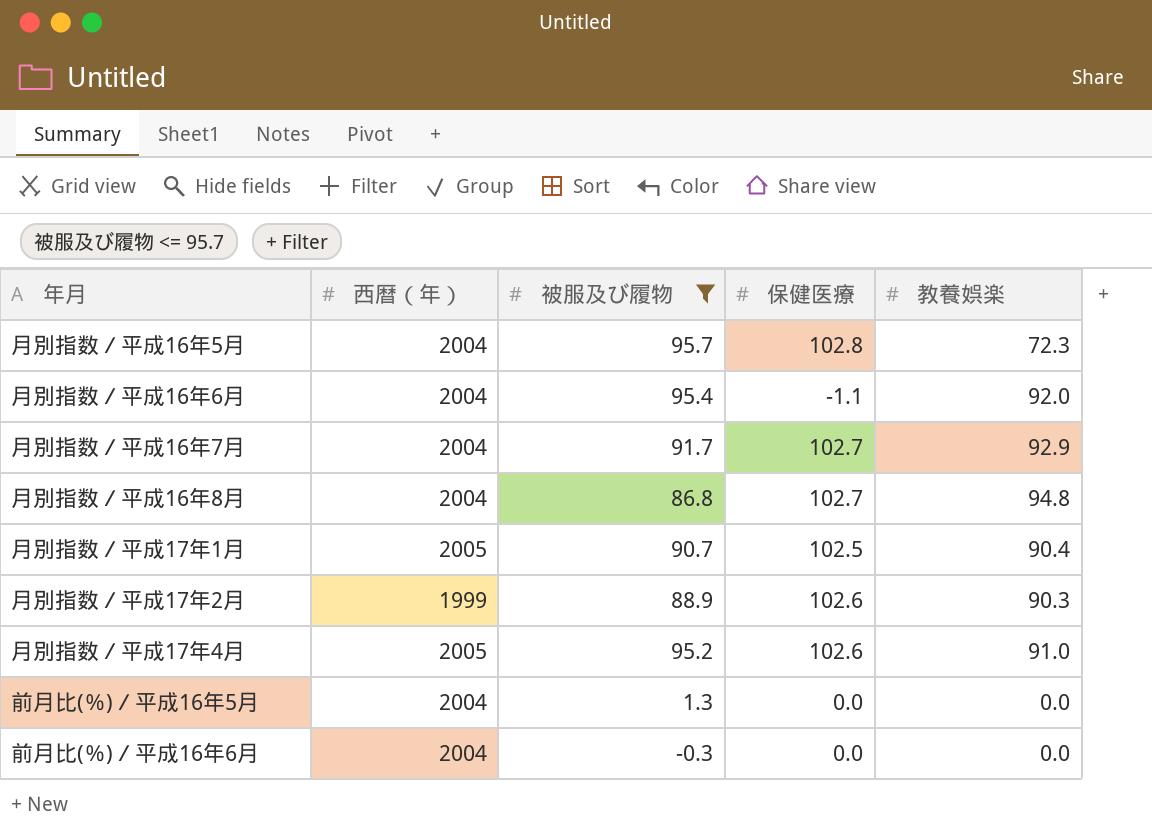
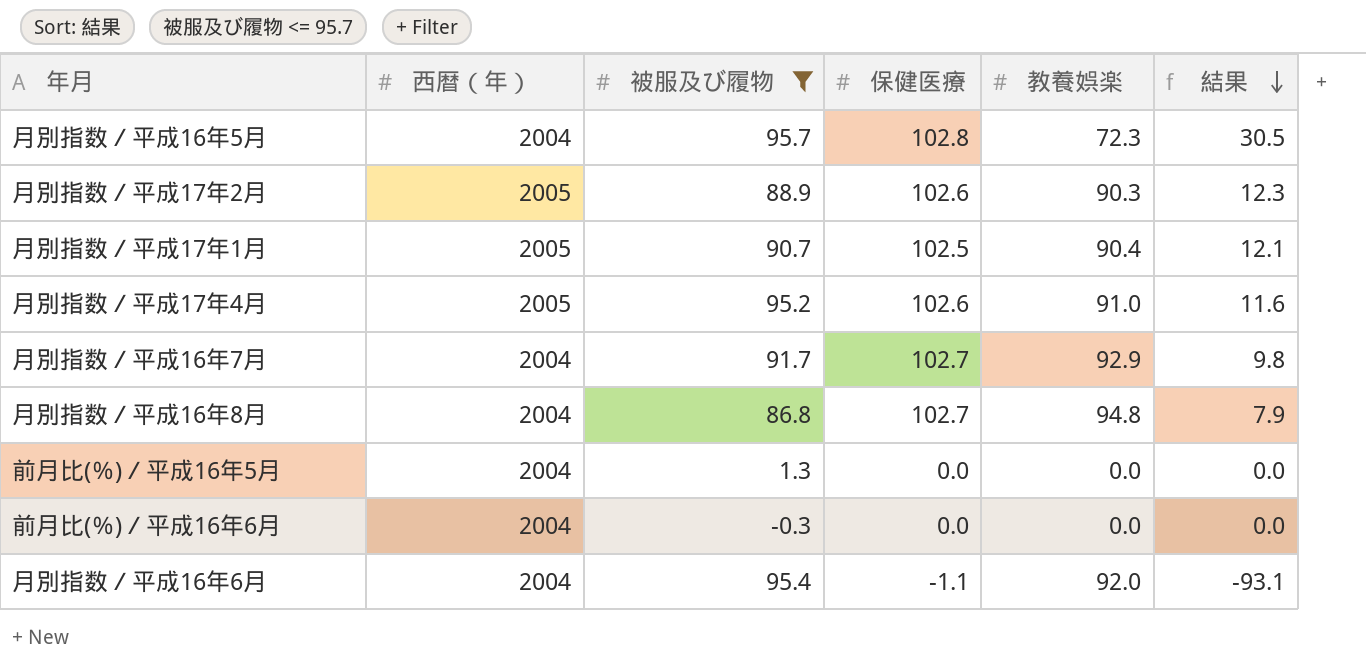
row order: none -> 結果 descending
column 結果 | formula: none -> [保健医療] - [教養娯楽]
月別指数／平成17年2月 | 西暦（年）: 1999 -> 2005

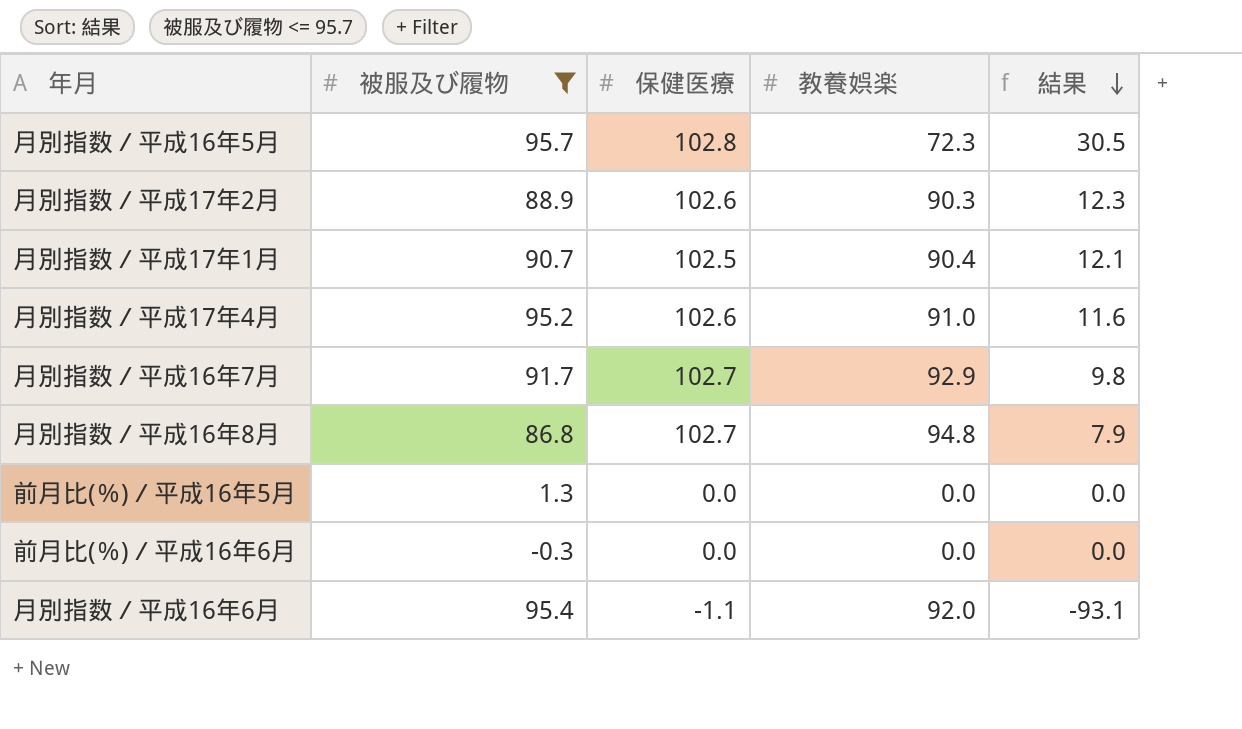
column 西暦（年） | position: 2 -> none

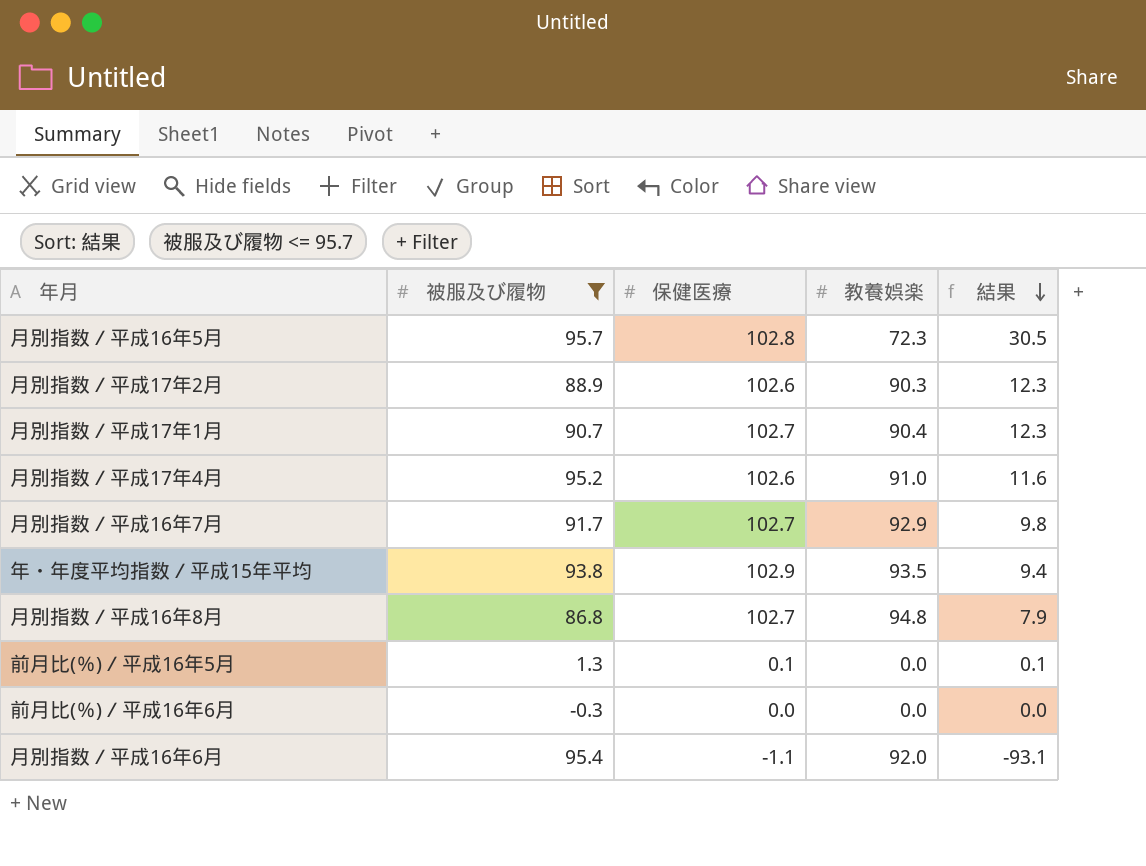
月別指数／平成17年1月 | 保健医療: 102.5 -> 102.7
月別指数／平成17年1月 | 結果: 12.1 -> 12.3
row 年・年度平均指数／平成15年平均: none -> 93.8 | 102.9 | 93.5 | 9.4
前月比(％)／平成16年5月 | 保健医療: 0.0 -> 0.1
前月比(％)／平成16年5月 | 結果: 0.0 -> 0.1

